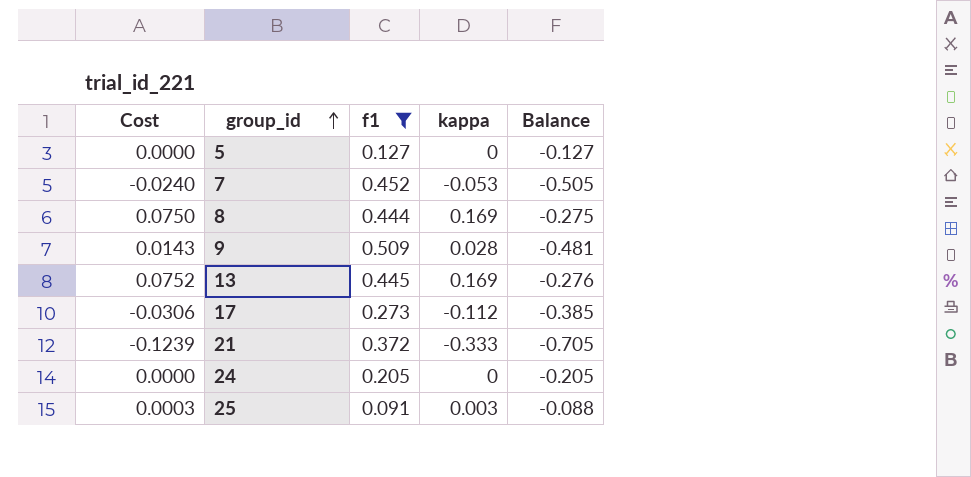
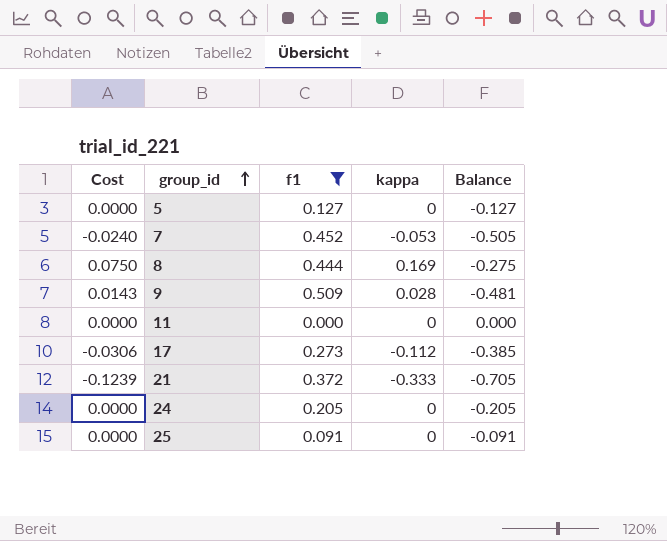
row 13: 0.0752 | 0.445 | 0.169 | -0.276 -> none
row 11: none -> 0.0000 | 0.000 | 0 | 0.000
25 | Cost: 0.0003 -> 0.0000
25 | kappa: 0.003 -> 0
25 | Balance: -0.088 -> -0.091

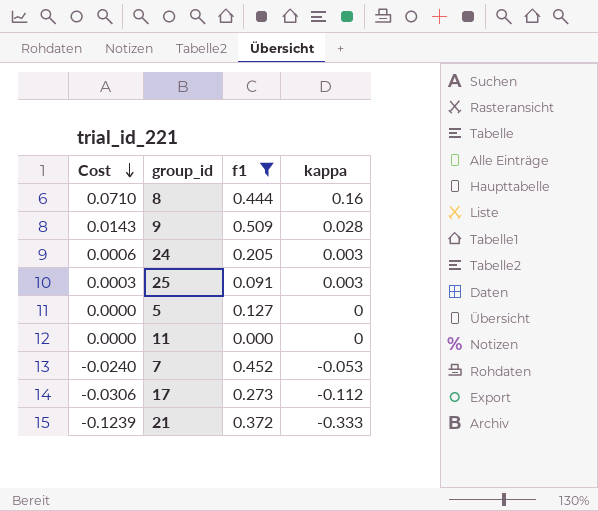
row order: group_id ascending -> Cost descending
column Balance | formula: [kappa] - [f1] -> none
8 | Cost: 0.0750 -> 0.0710
8 | kappa: 0.169 -> 0.16
24 | Cost: 0.0000 -> 0.0006
24 | kappa: 0 -> 0.003
25 | Cost: 0.0000 -> 0.0003
25 | kappa: 0 -> 0.003

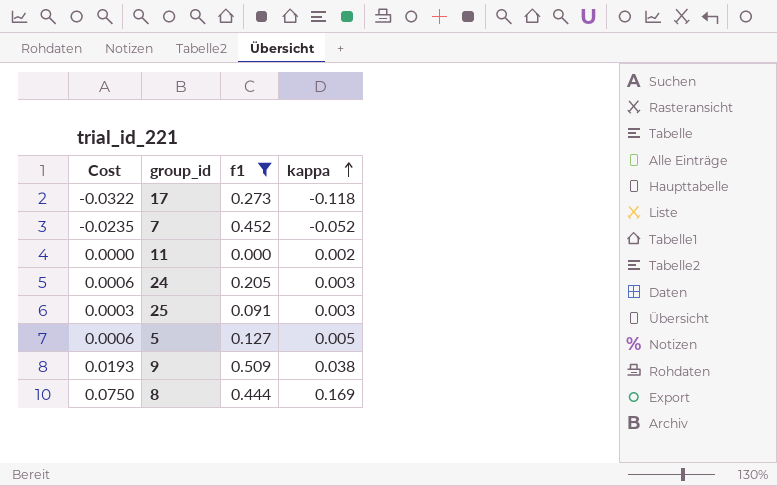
row order: Cost descending -> kappa ascending
row 21: -0.1239 | 0.372 | -0.333 -> none
17 | Cost: -0.0306 -> -0.0322
17 | kappa: -0.112 -> -0.118
7 | Cost: -0.0240 -> -0.0235
7 | kappa: -0.053 -> -0.052
11 | kappa: 0 -> 0.002
5 | Cost: 0.0000 -> 0.0006
5 | kappa: 0 -> 0.005
9 | Cost: 0.0143 -> 0.0193
9 | kappa: 0.028 -> 0.038
8 | Cost: 0.0710 -> 0.0750
8 | kappa: 0.16 -> 0.169

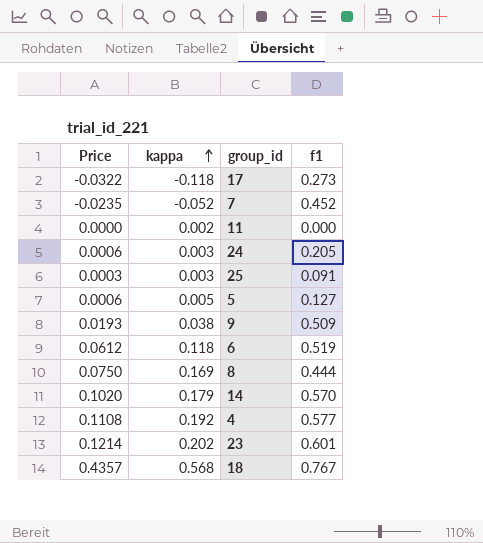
filter: f1 <= 0.509 -> none
column name: Cost -> Price
column kappa | position: 4 -> 2

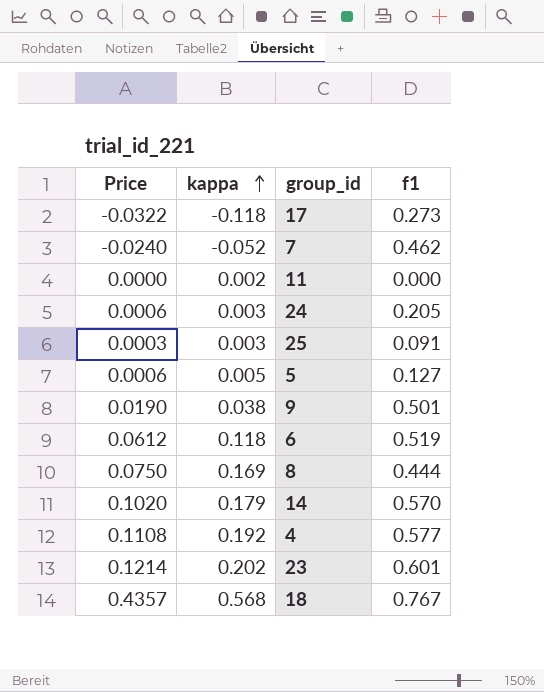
7 | Price: -0.0235 -> -0.0240
7 | f1: 0.452 -> 0.462
9 | Price: 0.0193 -> 0.0190
9 | f1: 0.509 -> 0.501

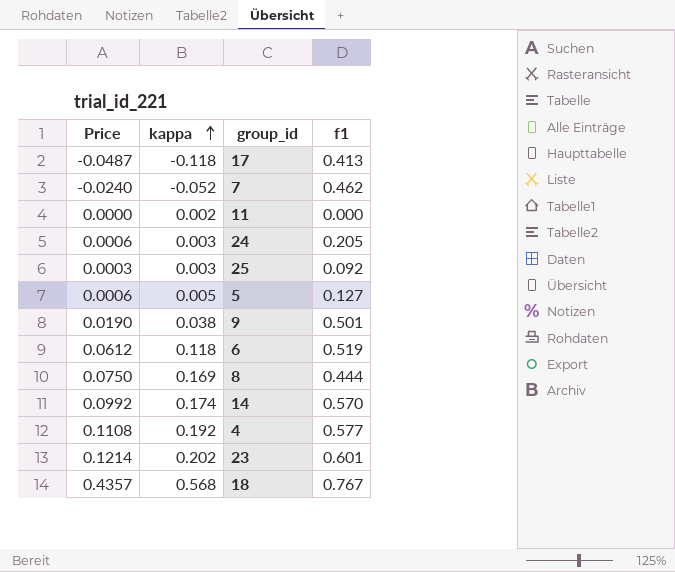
17 | Price: -0.0322 -> -0.0487
17 | f1: 0.273 -> 0.413
25 | f1: 0.091 -> 0.092
14 | Price: 0.1020 -> 0.0992
14 | kappa: 0.179 -> 0.174

